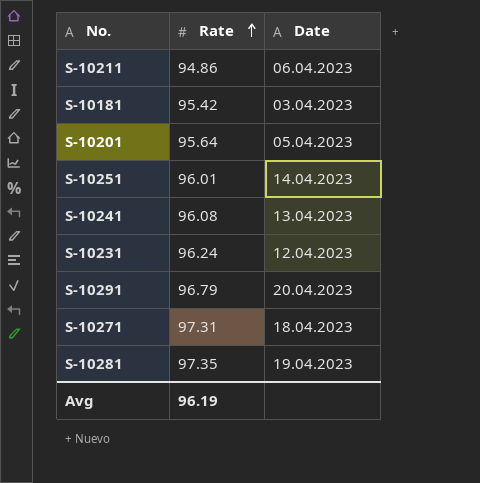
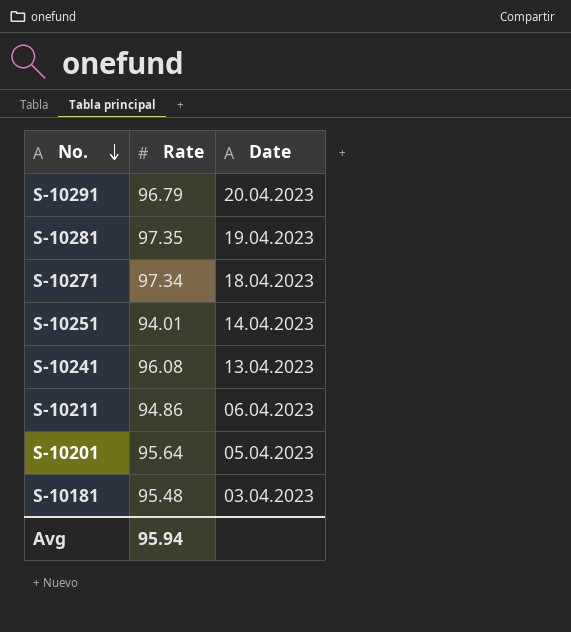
row order: Rate ascending -> No. descending
row S-10231: 96.24 | 12.04.2023 -> none
S-10271 | Rate: 97.31 -> 97.34
S-10251 | Rate: 96.01 -> 94.01
S-10181 | Rate: 95.42 -> 95.48
Avg | Rate: 96.19 -> 95.94

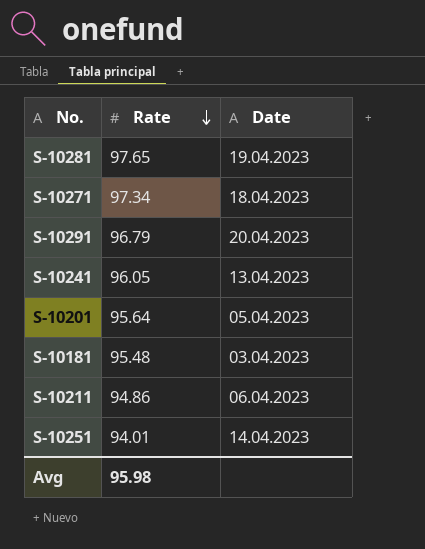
row order: No. descending -> Rate descending
S-10281 | Rate: 97.35 -> 97.65
S-10241 | Rate: 96.08 -> 96.05
Avg | Rate: 95.94 -> 95.98

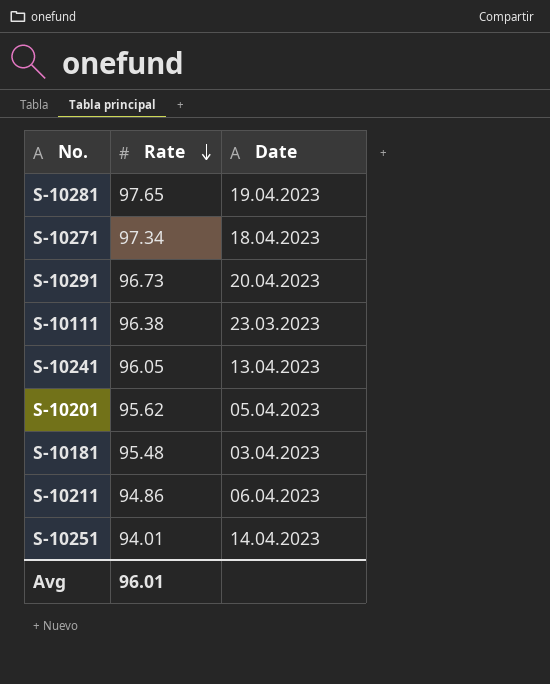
S-10291 | Rate: 96.79 -> 96.73
row S-10111: none -> 96.38 | 23.03.2023
S-10201 | Rate: 95.64 -> 95.62
Avg | Rate: 95.98 -> 96.01

